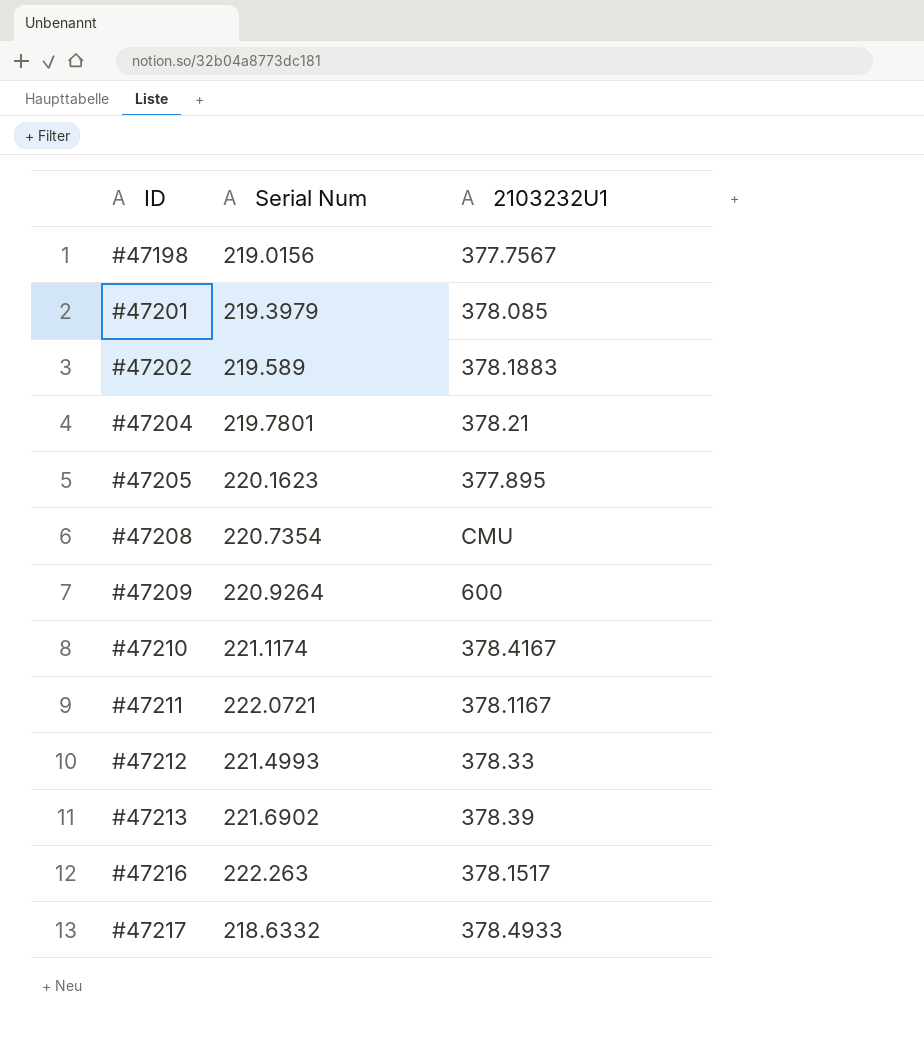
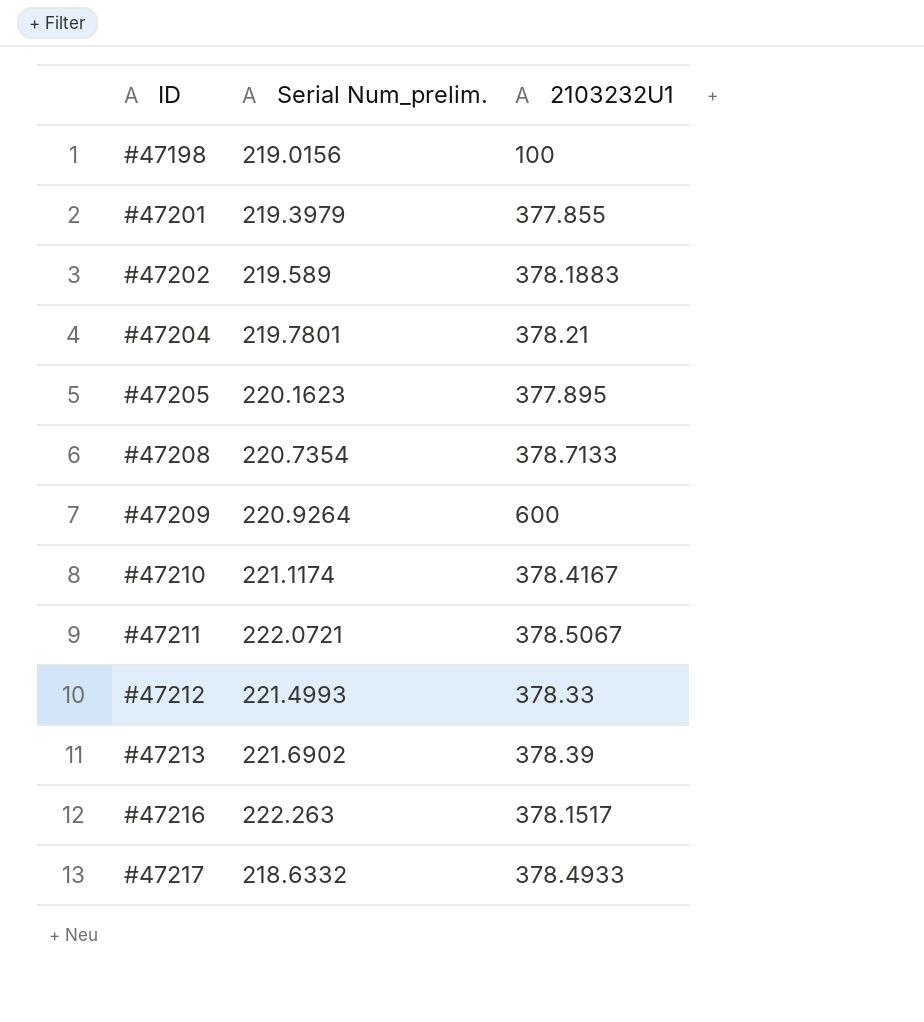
column name: Serial Num -> Serial Num_prelim.
#47198 | 2103232U1: 377.7567 -> 100
#47201 | 2103232U1: 378.085 -> 377.855
#47208 | 2103232U1: CMU -> 378.7133
#47211 | 2103232U1: 378.1167 -> 378.5067

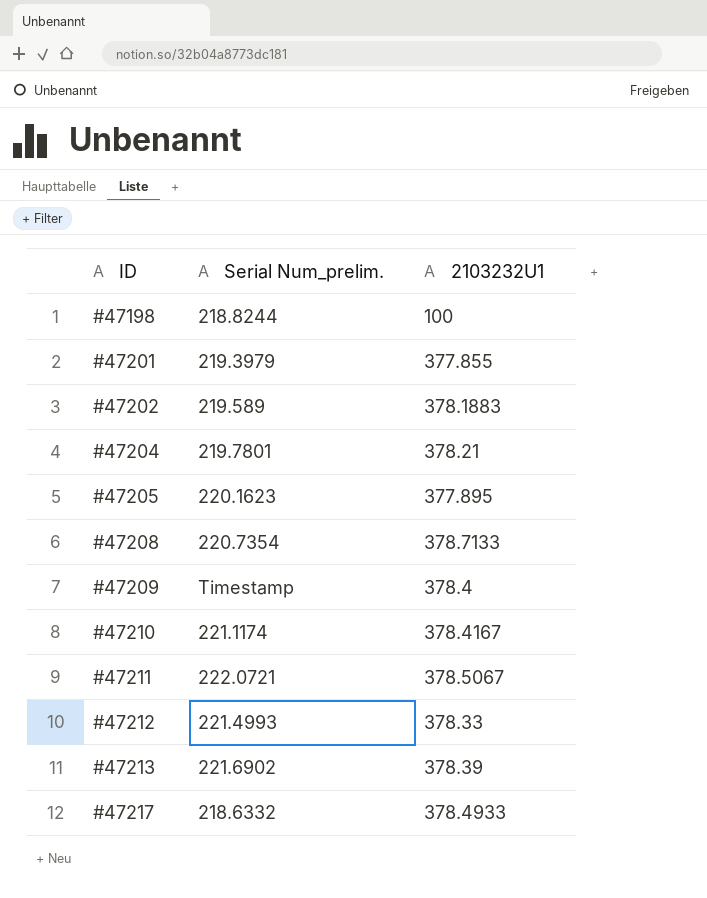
row #47216: 222.263 | 378.1517 -> none
#47198 | Serial Num_prelim.: 219.0156 -> 218.8244
#47209 | Serial Num_prelim.: 220.9264 -> Timestamp
#47209 | 2103232U1: 600 -> 378.4

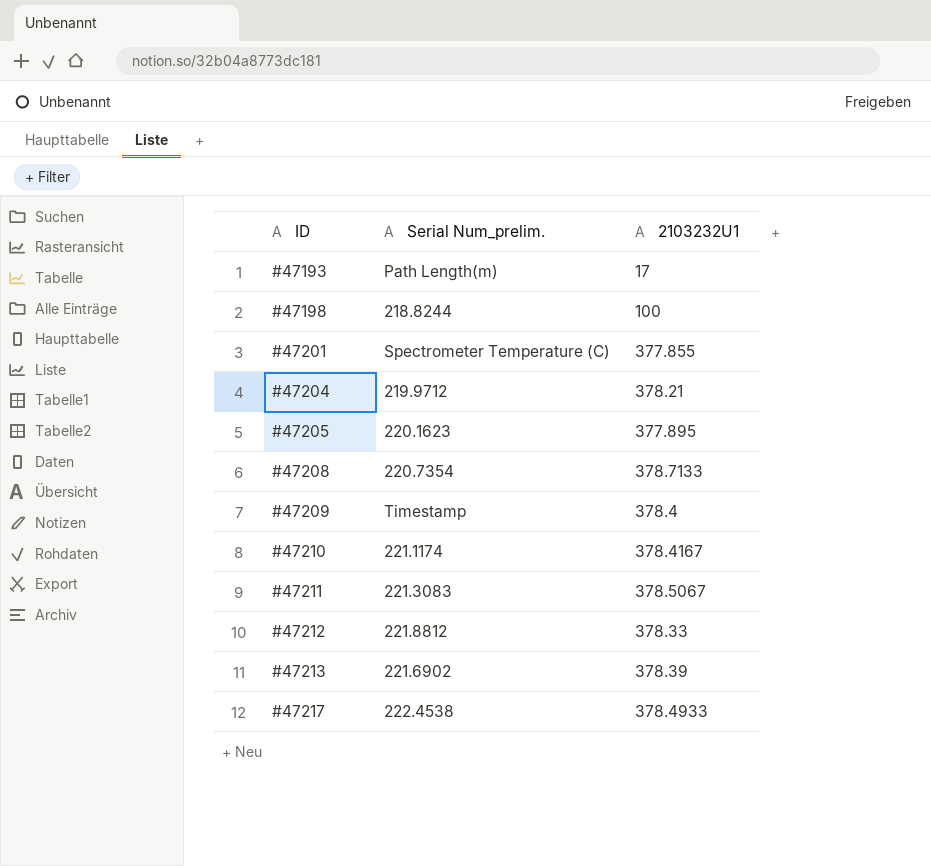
row #47202: 219.589 | 378.1883 -> none
row #47193: none -> Path Length(m) | 17
#47201 | Serial Num_prelim.: 219.3979 -> Spectrometer Temperature (C)
#47204 | Serial Num_prelim.: 219.7801 -> 219.9712
#47211 | Serial Num_prelim.: 222.0721 -> 221.3083
#47212 | Serial Num_prelim.: 221.4993 -> 221.8812
#47217 | Serial Num_prelim.: 218.6332 -> 222.4538

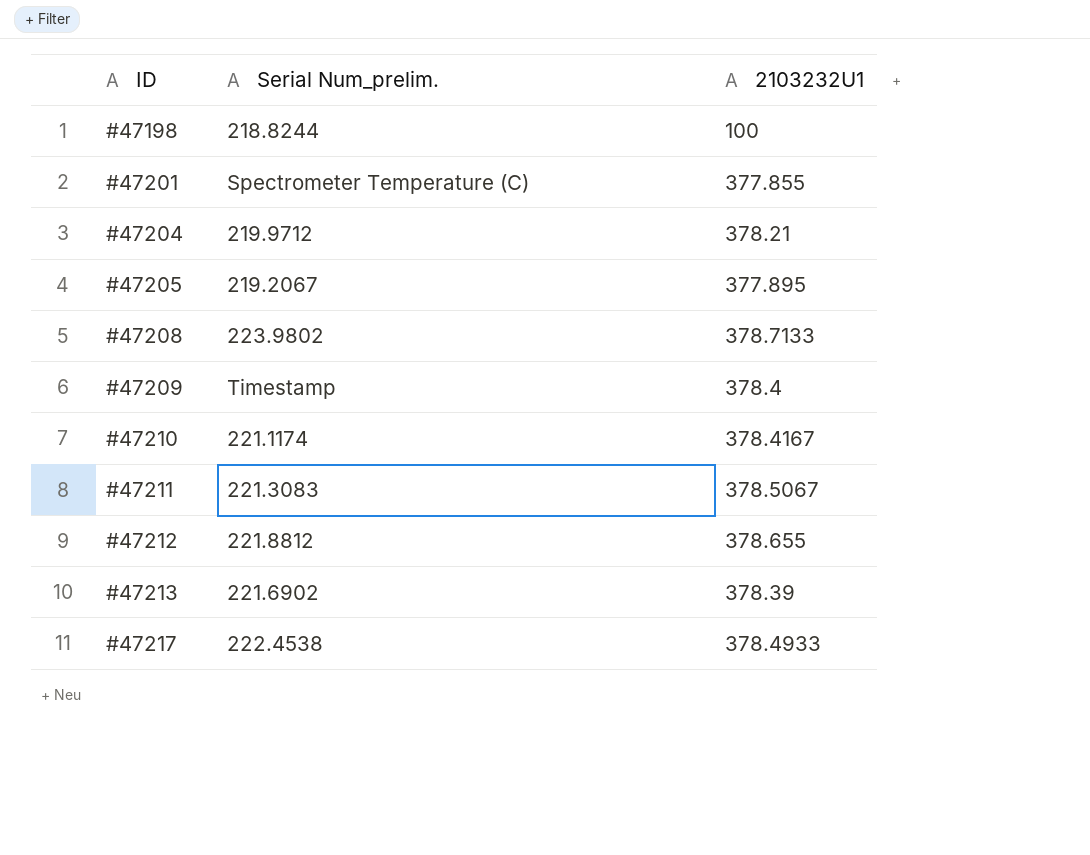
row #47193: Path Length(m) | 17 -> none
#47205 | Serial Num_prelim.: 220.1623 -> 219.2067
#47208 | Serial Num_prelim.: 220.7354 -> 223.9802
#47212 | 2103232U1: 378.33 -> 378.655

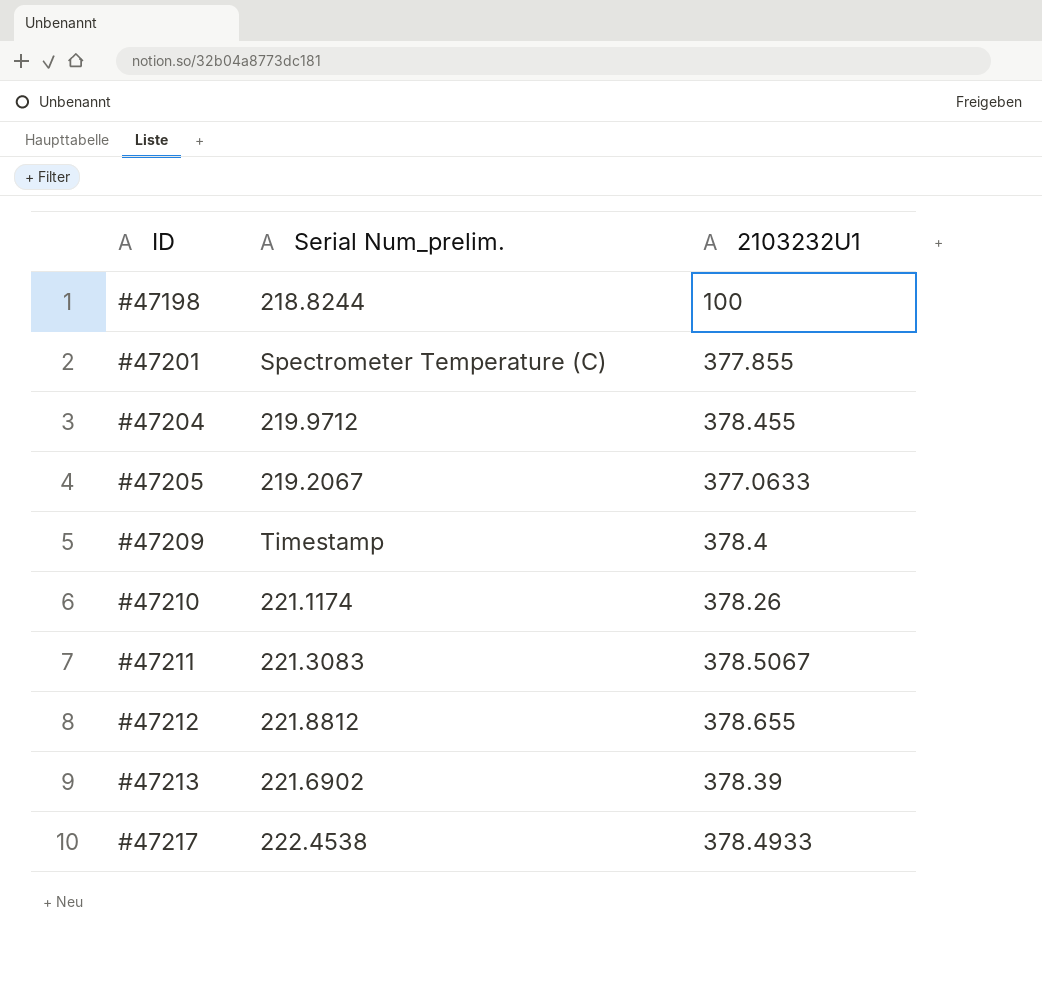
row #47208: 223.9802 | 378.7133 -> none
#47204 | 2103232U1: 378.21 -> 378.455
#47205 | 2103232U1: 377.895 -> 377.0633
#47210 | 2103232U1: 378.4167 -> 378.26

